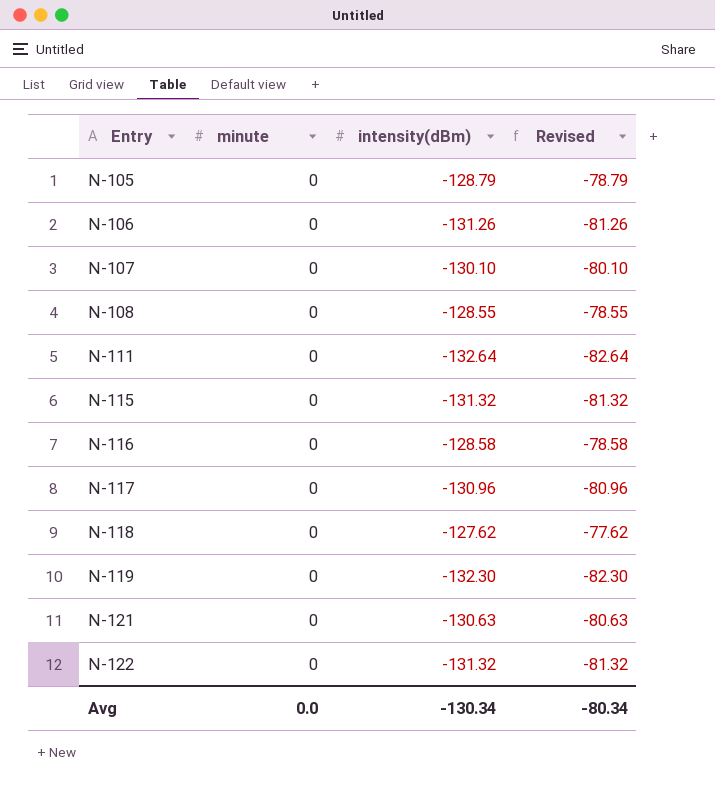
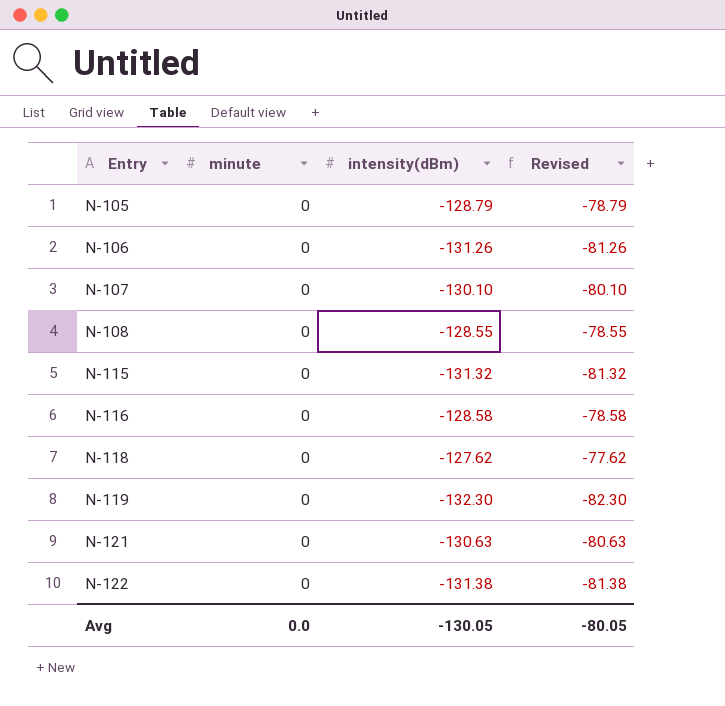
row N-111: 0 | -132.64 | -82.64 -> none
row N-117: 0 | -130.96 | -80.96 -> none
N-122 | intensity(dBm): -131.32 -> -131.38
N-122 | Revised: -81.32 -> -81.38
Avg | intensity(dBm): -130.34 -> -130.05
Avg | Revised: -80.34 -> -80.05

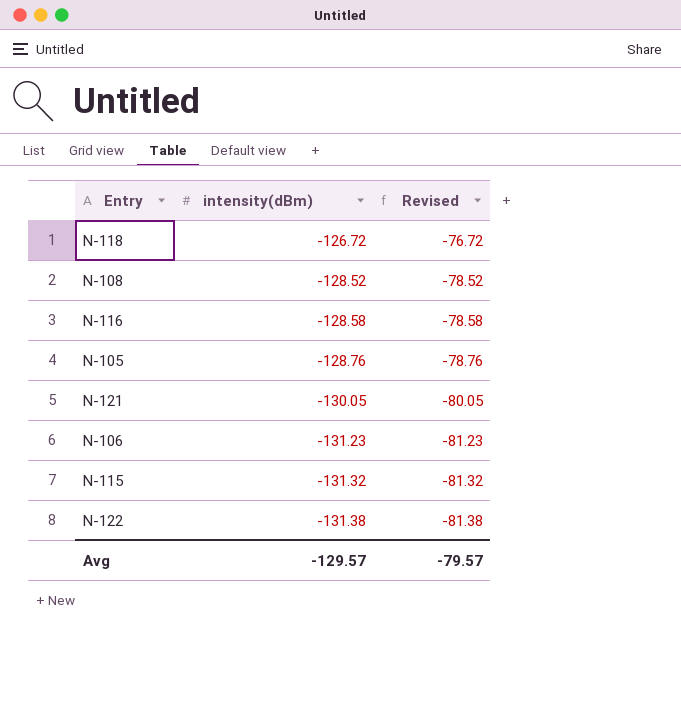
row order: Entry ascending -> intensity(dBm) descending
column minute | position: 2 -> none
row N-107: 0 | -130.10 | -80.10 -> none
row N-119: 0 | -132.30 | -82.30 -> none
N-118 | intensity(dBm): -127.62 -> -126.72
N-118 | Revised: -77.62 -> -76.72
N-108 | intensity(dBm): -128.55 -> -128.52
N-108 | Revised: -78.55 -> -78.52
N-105 | intensity(dBm): -128.79 -> -128.76
N-105 | Revised: -78.79 -> -78.76
N-121 | intensity(dBm): -130.63 -> -130.05
N-121 | Revised: -80.63 -> -80.05
N-106 | intensity(dBm): -131.26 -> -131.23
N-106 | Revised: -81.26 -> -81.23
Avg | intensity(dBm): -130.05 -> -129.57
Avg | Revised: -80.05 -> -79.57

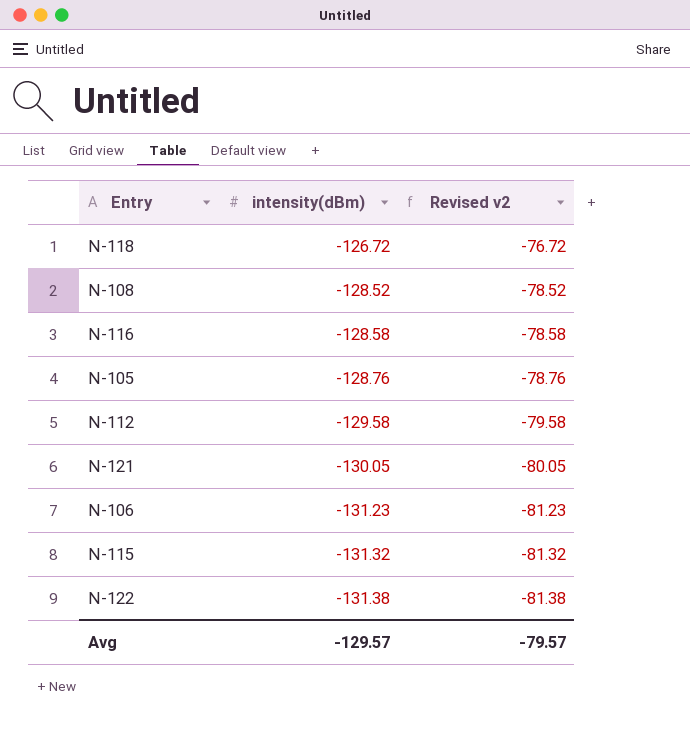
column name: Revised -> Revised v2
row N-112: none -> -129.58 | -79.58

